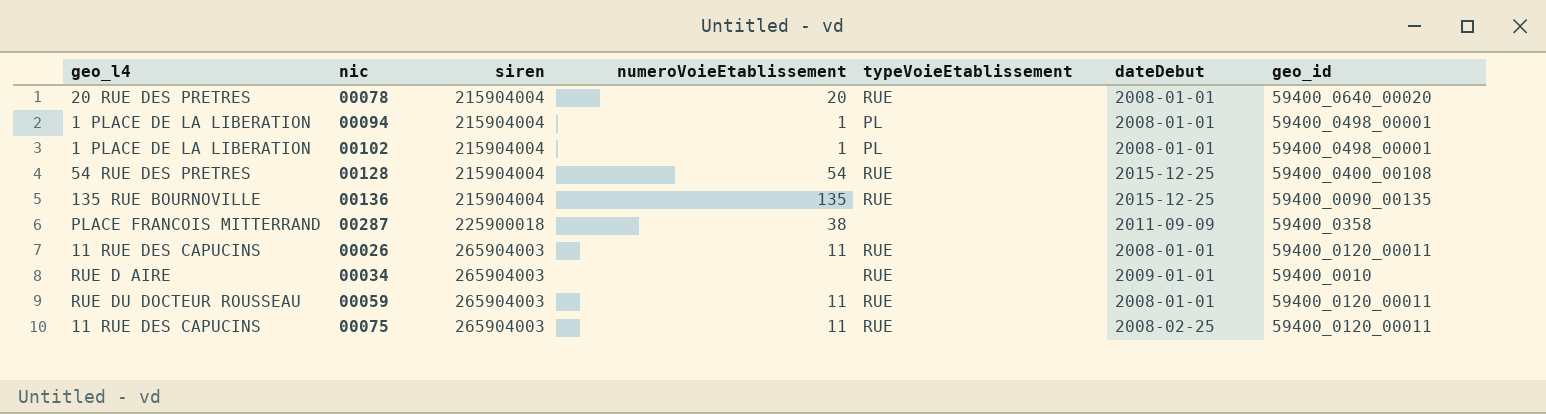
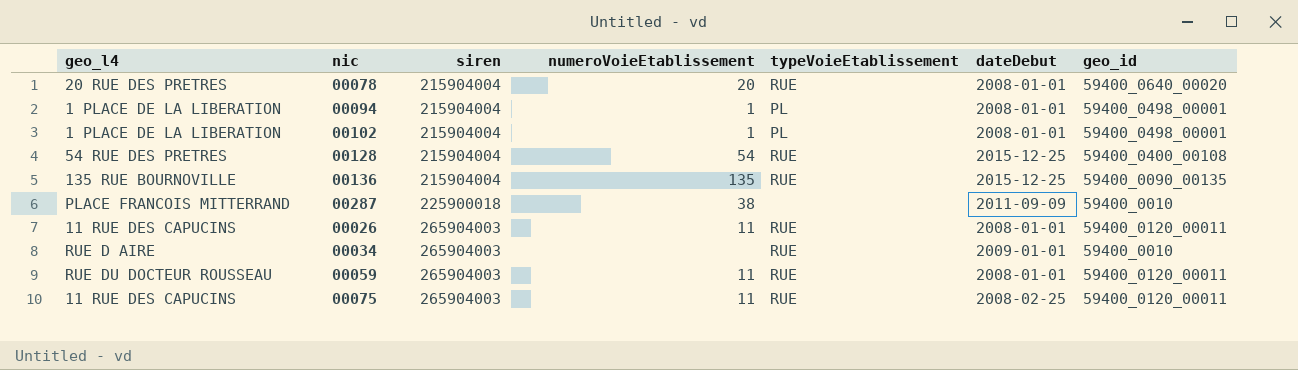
00287 | geo_id: 59400_0358 -> 59400_0010

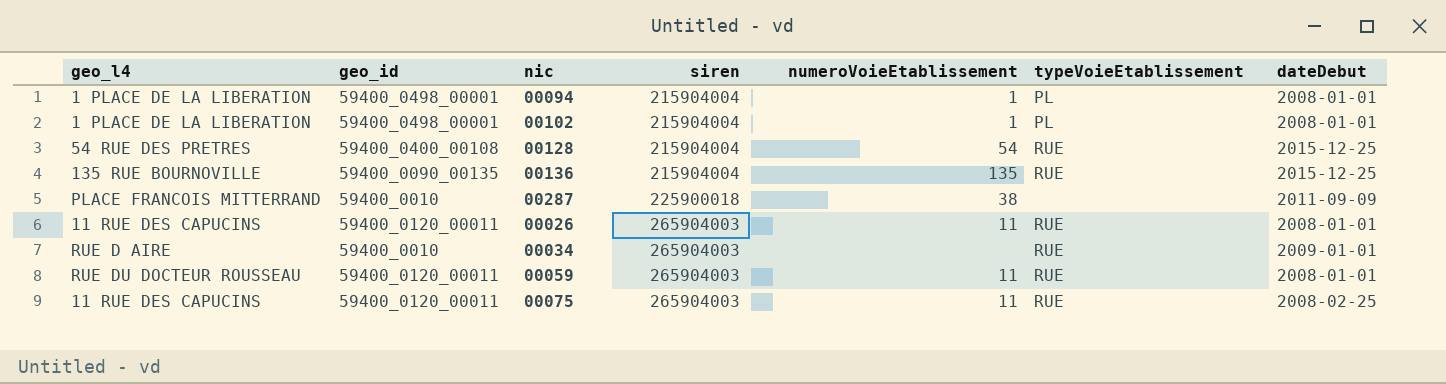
column geo_id | position: 7 -> 2
row 00078: 20 RUE DES PRETRES | 215904004 | 20 | RUE | 2008-01-01 | 59400_0640_00020 -> none

